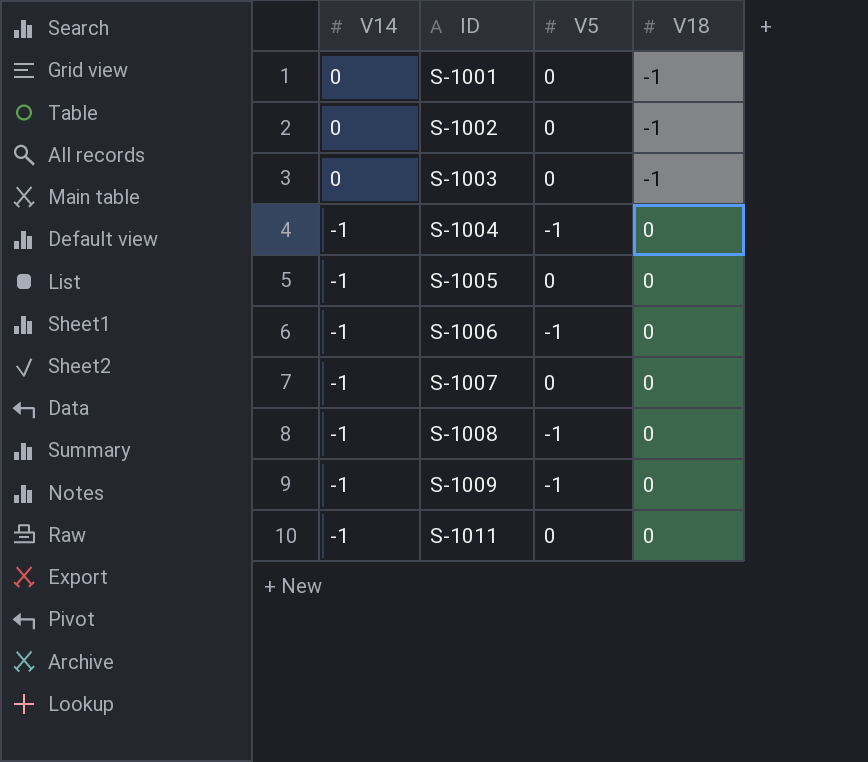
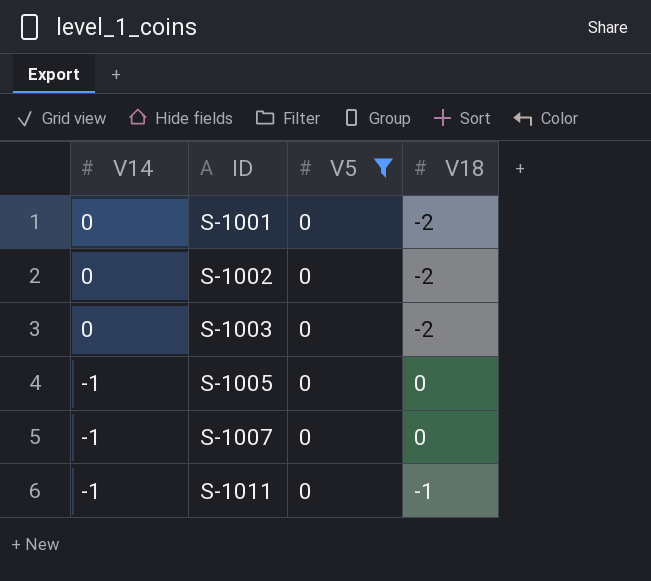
filter: none -> V5 = 0
S-1001 | V18: -1 -> -2
S-1002 | V18: -1 -> -2
S-1003 | V18: -1 -> -2
S-1011 | V18: 0 -> -1

